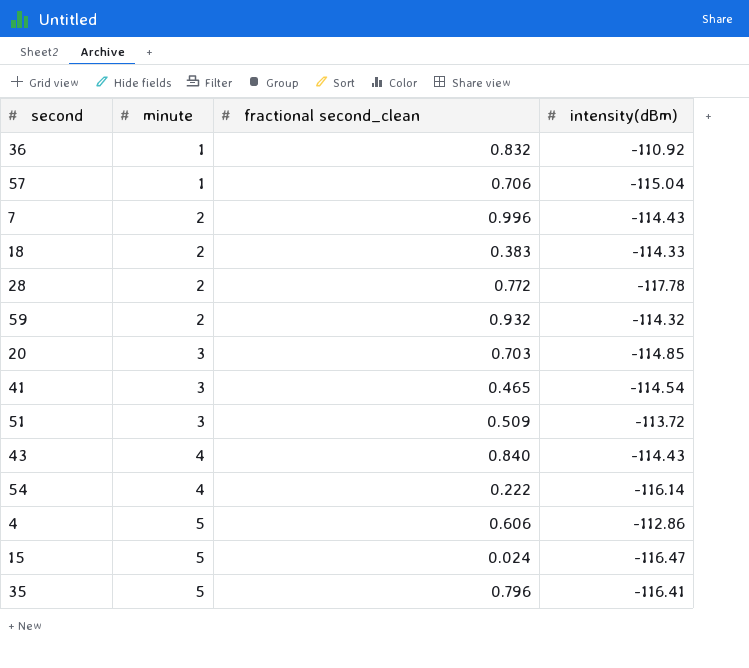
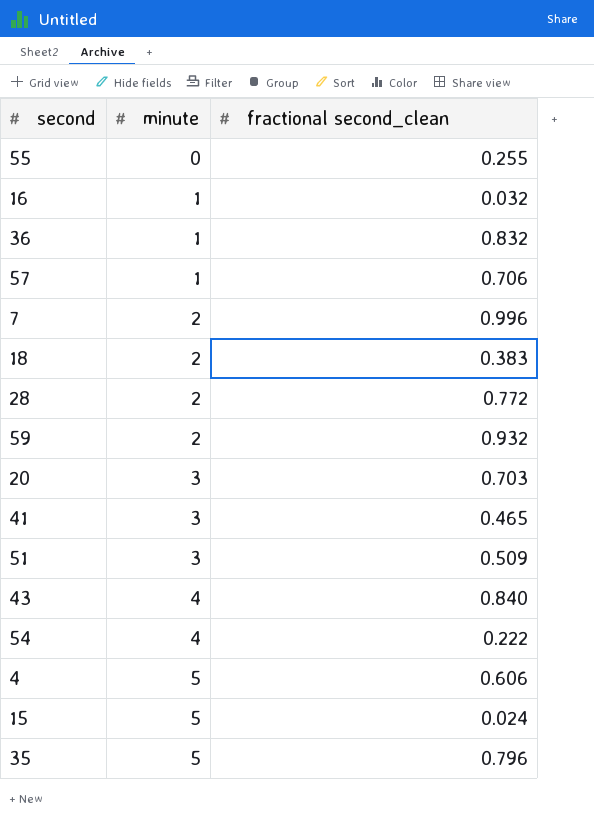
column intensity(dBm) | position: 4 -> none
row 55: none -> 0 | 0.255
row 16: none -> 1 | 0.032

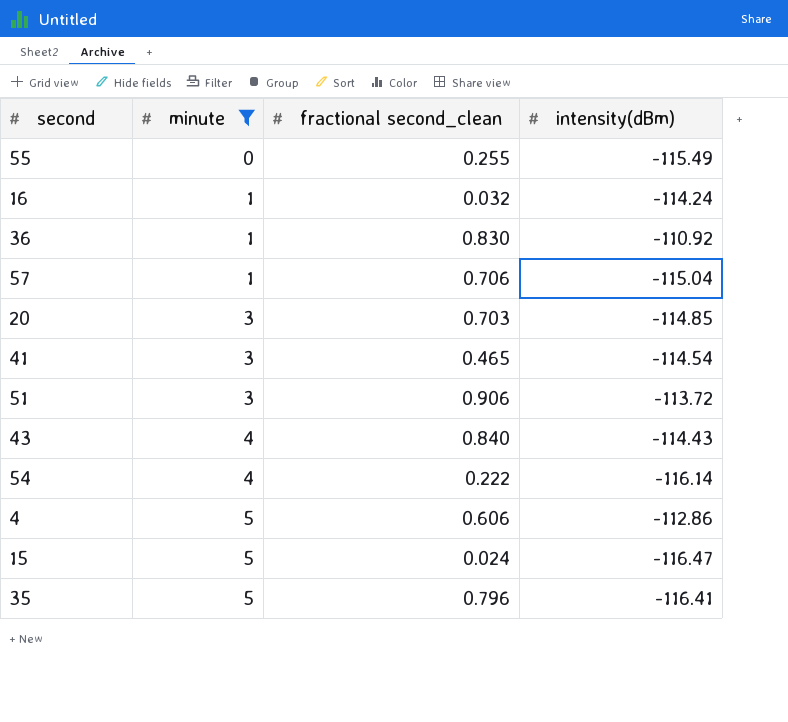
filter: none -> minute != 2
column intensity(dBm) | position: none -> 4
36 | fractional second_clean: 0.832 -> 0.830
51 | fractional second_clean: 0.509 -> 0.906

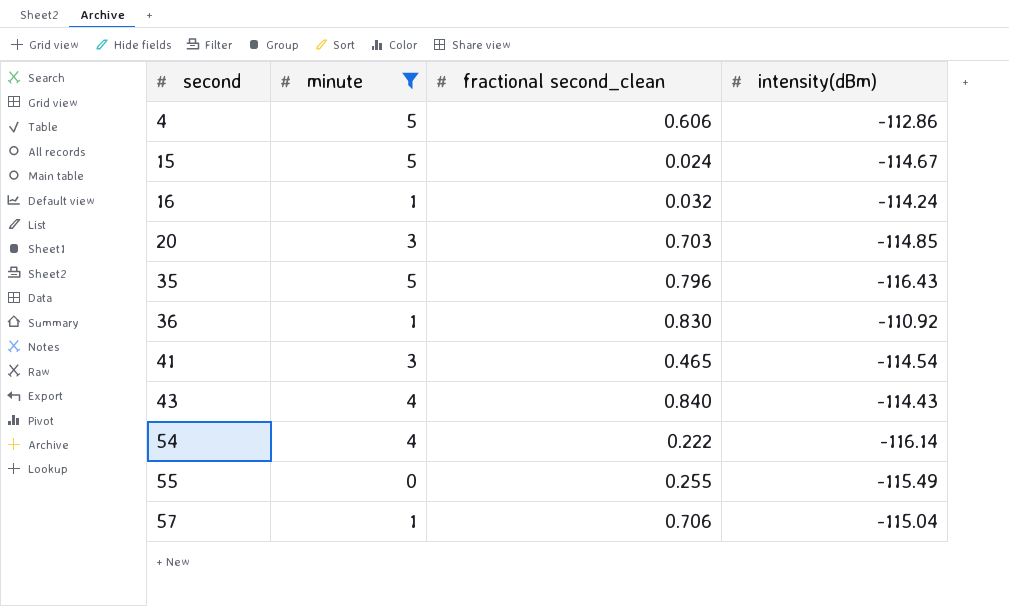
row order: minute ascending -> second ascending
row 51: 3 | 0.906 | -113.72 -> none
15 | intensity(dBm): -116.47 -> -114.67
35 | intensity(dBm): -116.41 -> -116.43

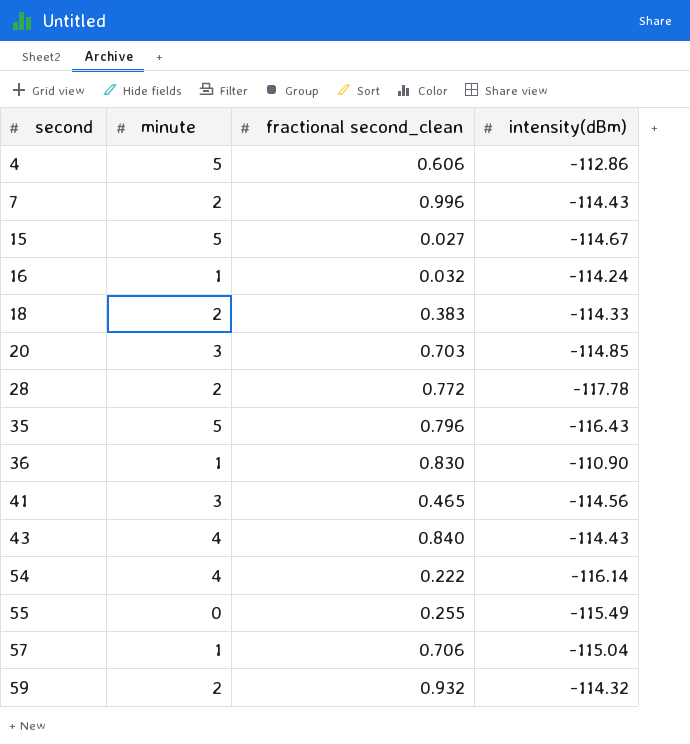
filter: minute != 2 -> none
15 | fractional second_clean: 0.024 -> 0.027
36 | intensity(dBm): -110.92 -> -110.90
41 | intensity(dBm): -114.54 -> -114.56

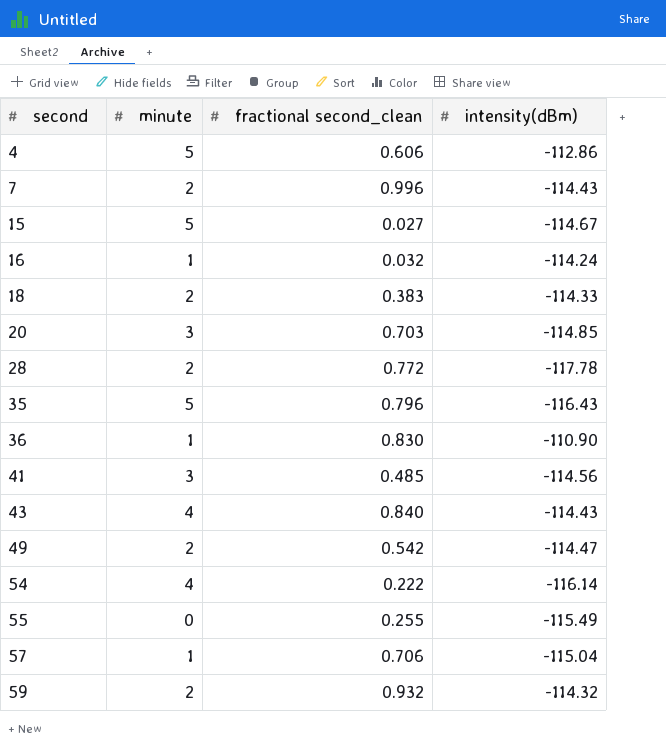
41 | fractional second_clean: 0.465 -> 0.485
row 49: none -> 2 | 0.542 | -114.47

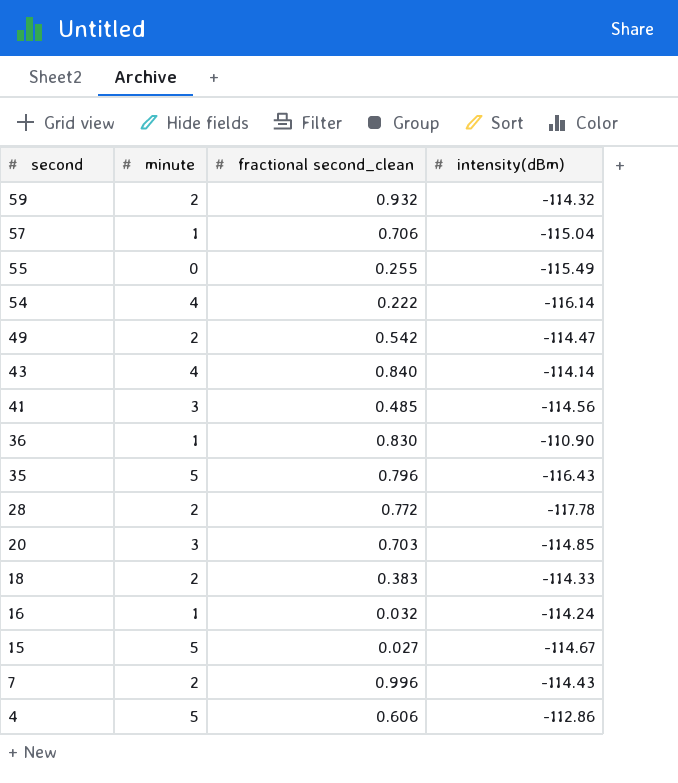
row order: second ascending -> second descending
43 | intensity(dBm): -114.43 -> -114.14

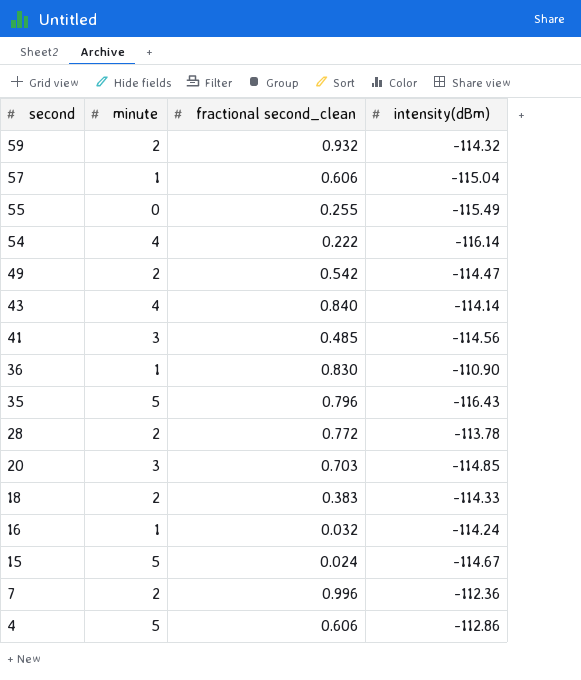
57 | fractional second_clean: 0.706 -> 0.606
28 | intensity(dBm): -117.78 -> -113.78
15 | fractional second_clean: 0.027 -> 0.024
7 | intensity(dBm): -114.43 -> -112.36

